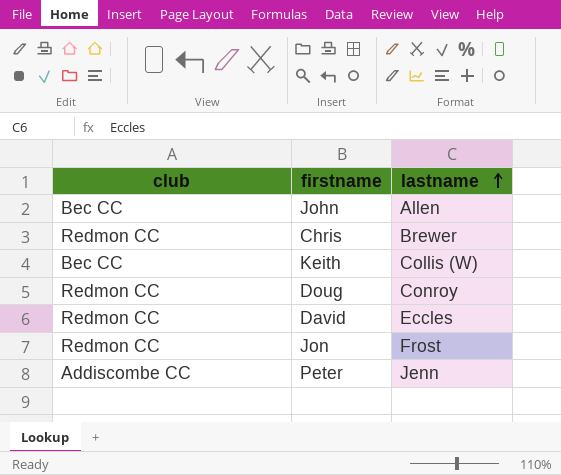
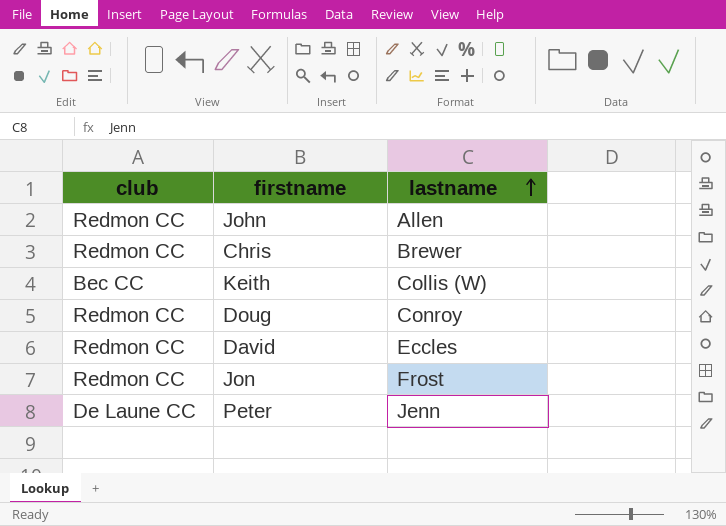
John | club: Bec CC -> Redmon CC
Peter | club: Addiscombe CC -> De Laune CC

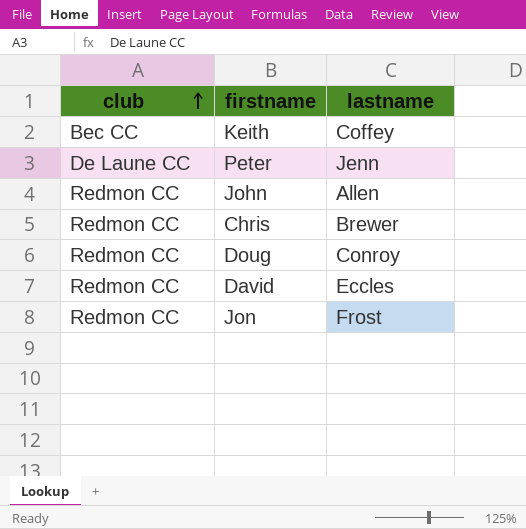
row order: lastname ascending -> club ascending
Keith | lastname: Collis (W) -> Coffey

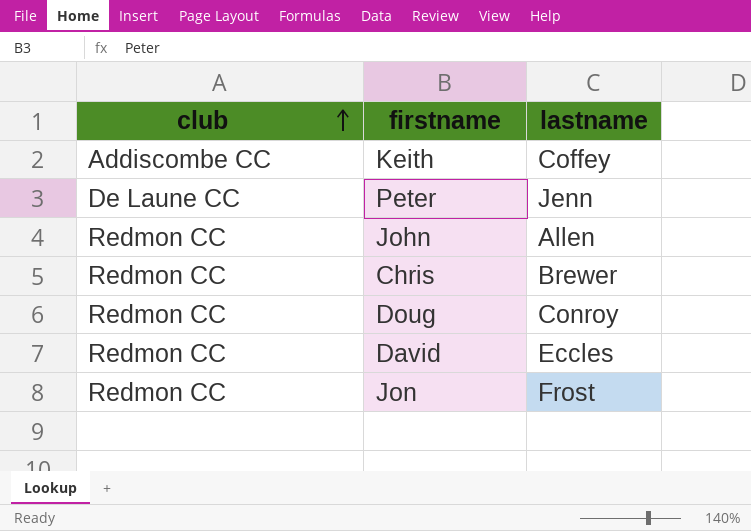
Keith | club: Bec CC -> Addiscombe CC

